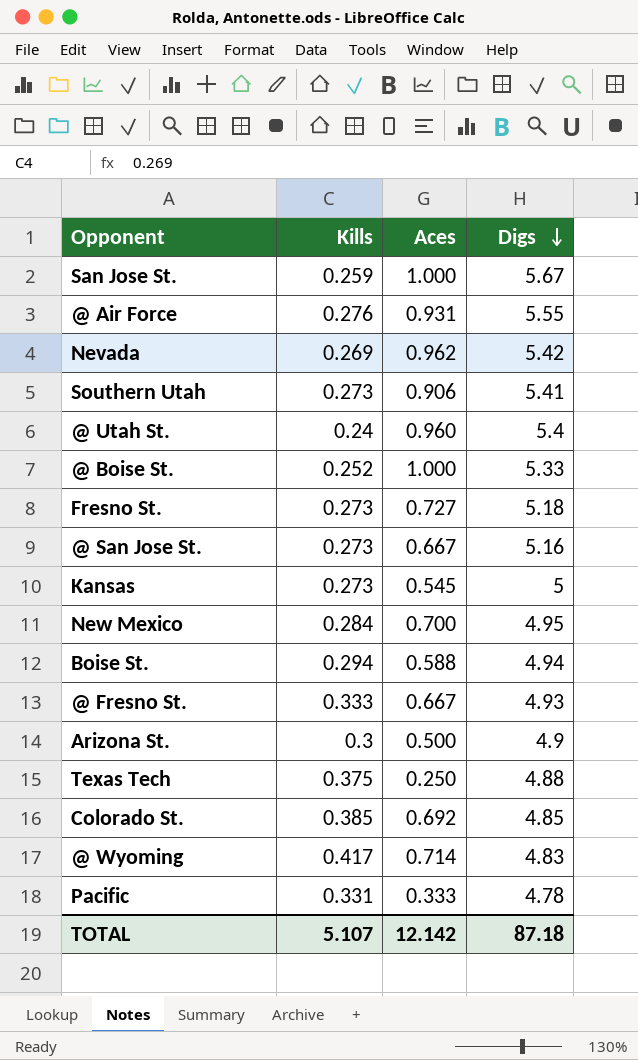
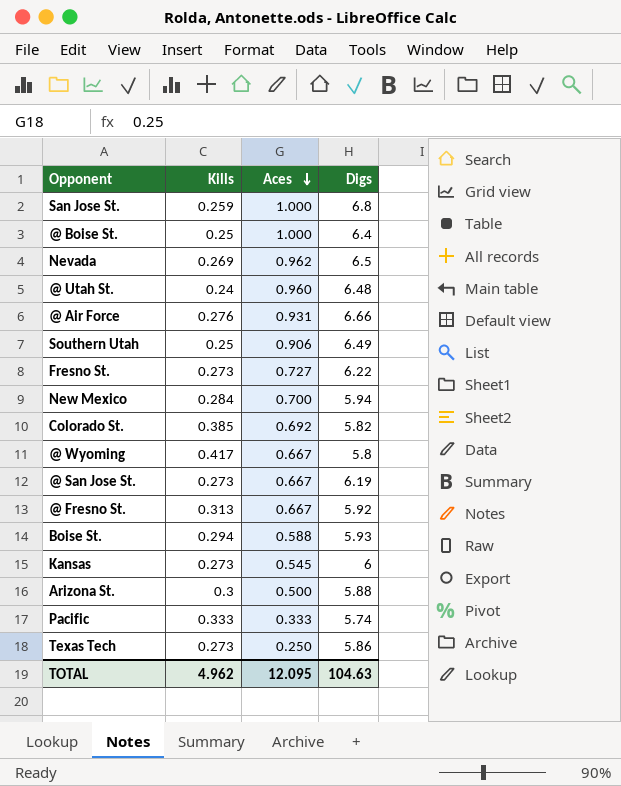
row order: Digs descending -> Aces descending
San Jose St. | Digs: 5.67 -> 6.8
@ Boise St. | Kills: 0.252 -> 0.25
@ Boise St. | Digs: 5.33 -> 6.4
Nevada | Digs: 5.42 -> 6.5
@ Utah St. | Digs: 5.4 -> 6.48
@ Air Force | Digs: 5.55 -> 6.66
Southern Utah | Kills: 0.273 -> 0.25
Southern Utah | Digs: 5.41 -> 6.49
Fresno St. | Digs: 5.18 -> 6.22
New Mexico | Digs: 4.95 -> 5.94
Colorado St. | Digs: 4.85 -> 5.82
@ Wyoming | Aces: 0.714 -> 0.667
@ Wyoming | Digs: 4.83 -> 5.8
@ San Jose St. | Digs: 5.16 -> 6.19
@ Fresno St. | Kills: 0.333 -> 0.313
@ Fresno St. | Digs: 4.93 -> 5.92
Boise St. | Digs: 4.94 -> 5.93
Kansas | Digs: 5 -> 6
Arizona St. | Digs: 4.9 -> 5.88
Pacific | Kills: 0.331 -> 0.333
Pacific | Digs: 4.78 -> 5.74
Texas Tech | Kills: 0.375 -> 0.273
Texas Tech | Digs: 4.88 -> 5.86
TOTAL | Kills: 5.107 -> 4.962
TOTAL | Aces: 12.142 -> 12.095
TOTAL | Digs: 87.18 -> 104.63

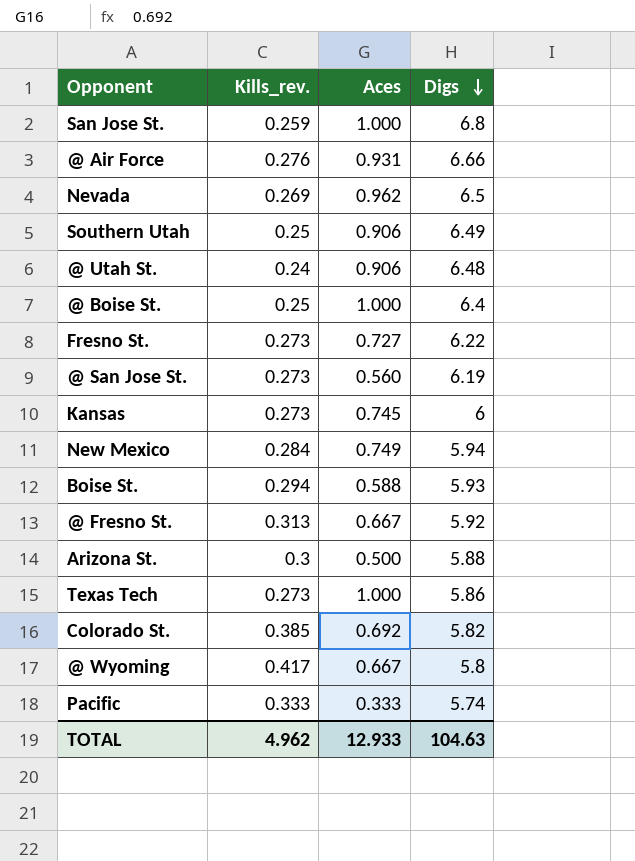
row order: Aces descending -> Digs descending
column name: Kills -> Kills_rev.
@ Utah St. | Aces: 0.960 -> 0.906
@ San Jose St. | Aces: 0.667 -> 0.560
Kansas | Aces: 0.545 -> 0.745
New Mexico | Aces: 0.700 -> 0.749
Texas Tech | Aces: 0.250 -> 1.000
TOTAL | Aces: 12.095 -> 12.933

